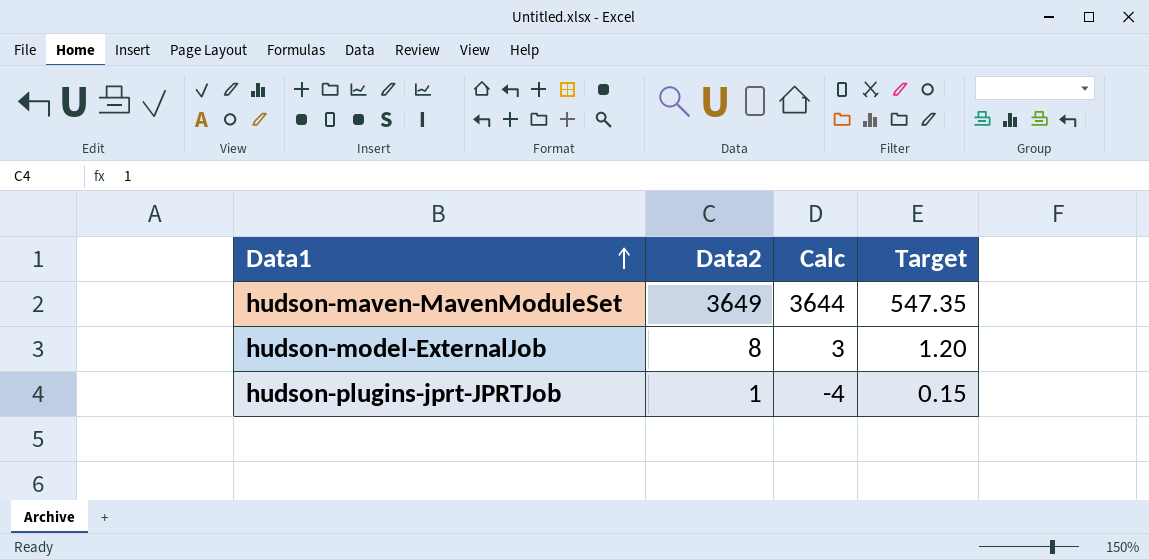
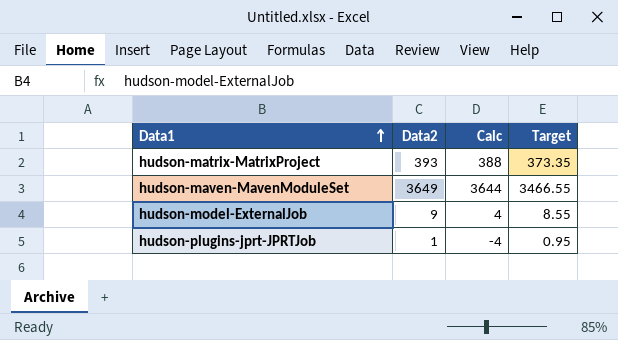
column Target | formula: [Data2] * 0.15 -> [Data2] * 0.95
row hudson-matrix-MatrixProject: none -> 393 | 388 | 373.35
hudson-model-ExternalJob | Data2: 8 -> 9
hudson-model-ExternalJob | Calc: 3 -> 4

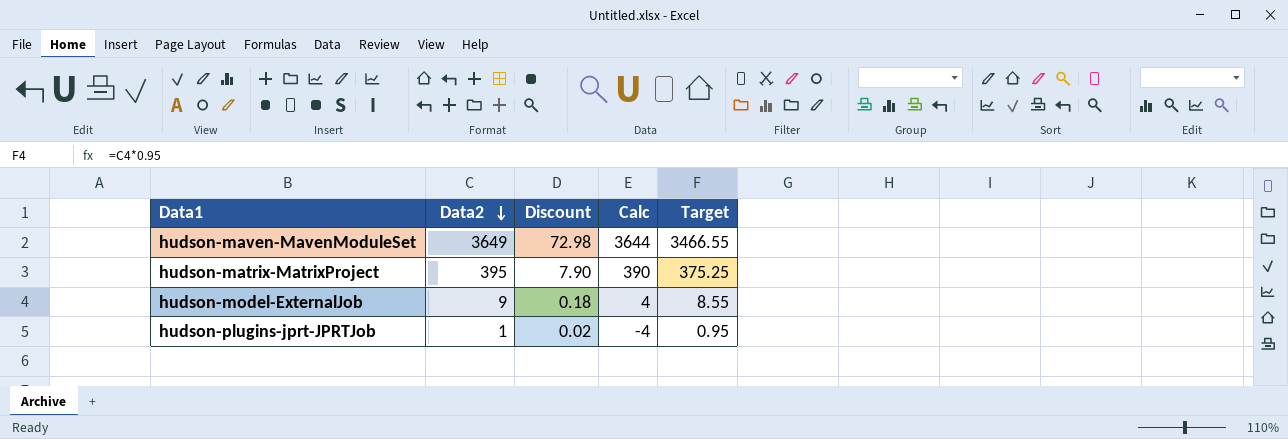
row order: Data1 ascending -> Data2 descending
column Discount | formula: none -> [Data2] * 0.02
hudson-matrix-MatrixProject | Data2: 393 -> 395
hudson-matrix-MatrixProject | Calc: 388 -> 390
hudson-matrix-MatrixProject | Target: 373.35 -> 375.25

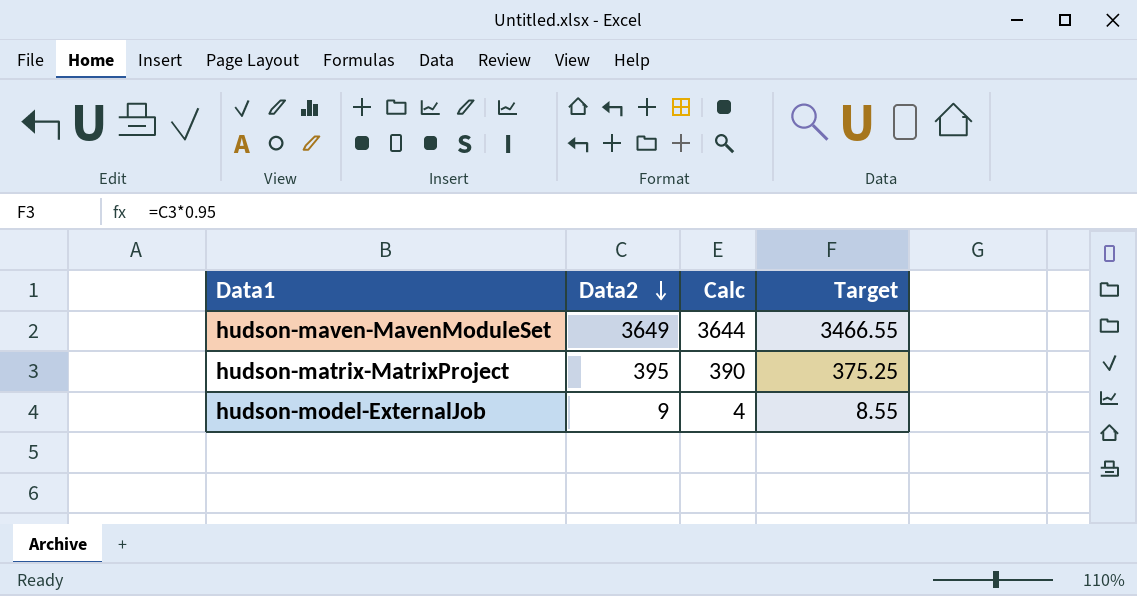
column Discount | formula: [Data2] * 0.02 -> none
row hudson-plugins-jprt-JPRTJob: 1 | 0.02 | -4 | 0.95 -> none

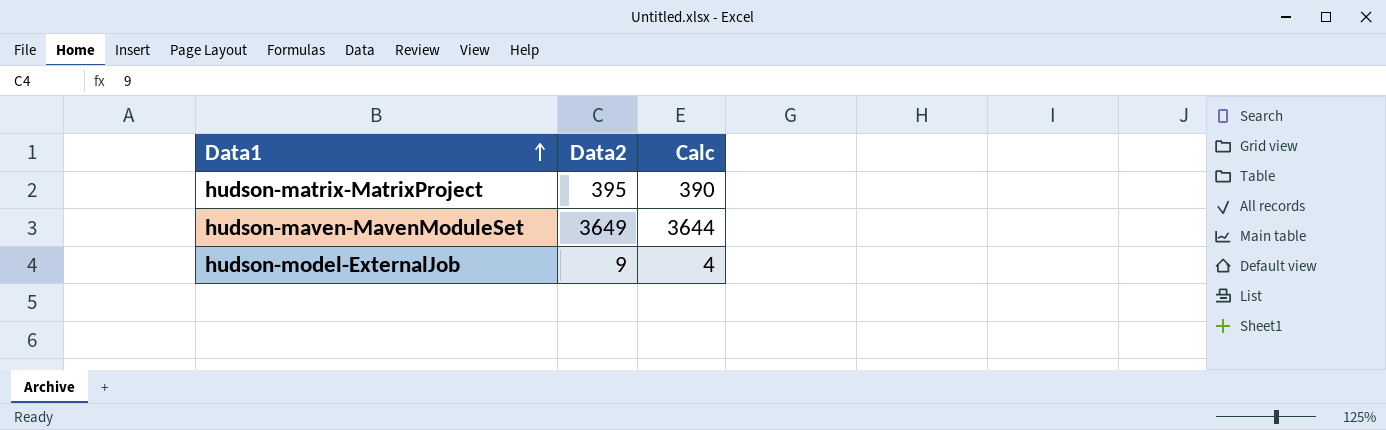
row order: Data2 descending -> Data1 ascending
column Target | formula: [Data2] * 0.95 -> none

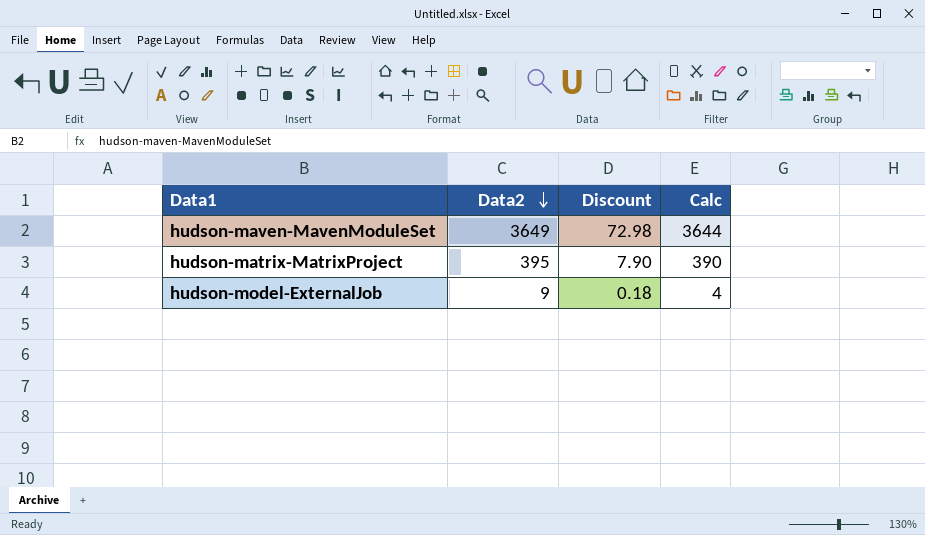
row order: Data1 ascending -> Data2 descending
column Discount | formula: none -> [Data2] * 0.02

